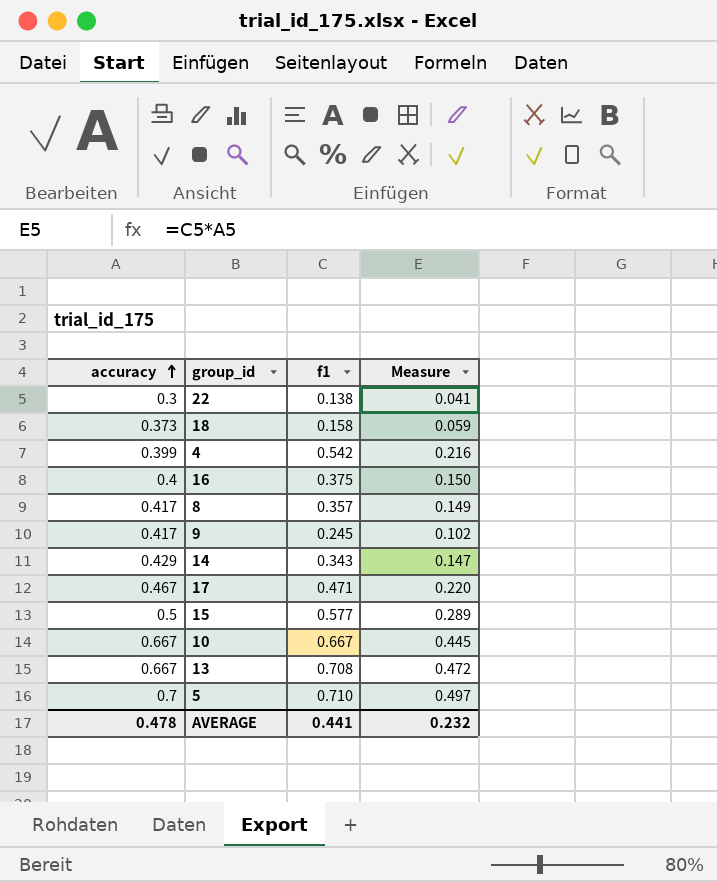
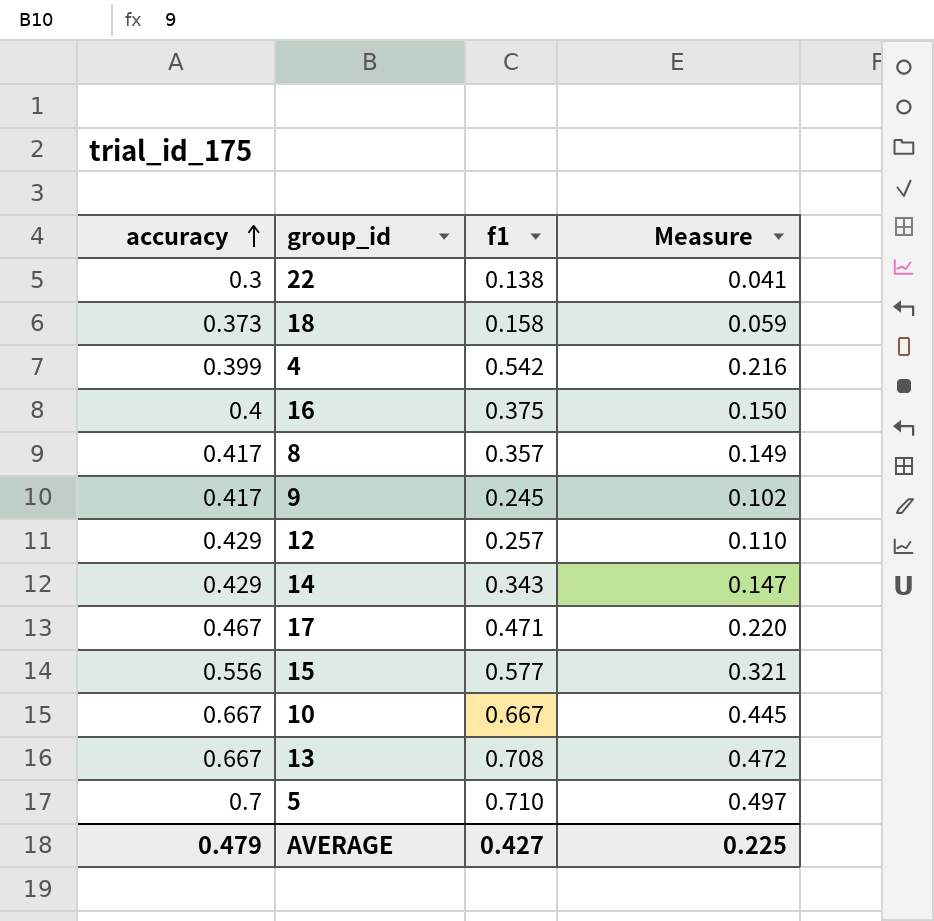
row 12: none -> 0.429 | 0.257 | 0.110
15 | accuracy: 0.5 -> 0.556
15 | Measure: 0.289 -> 0.321
AVERAGE | accuracy: 0.478 -> 0.479
AVERAGE | f1: 0.441 -> 0.427
AVERAGE | Measure: 0.232 -> 0.225

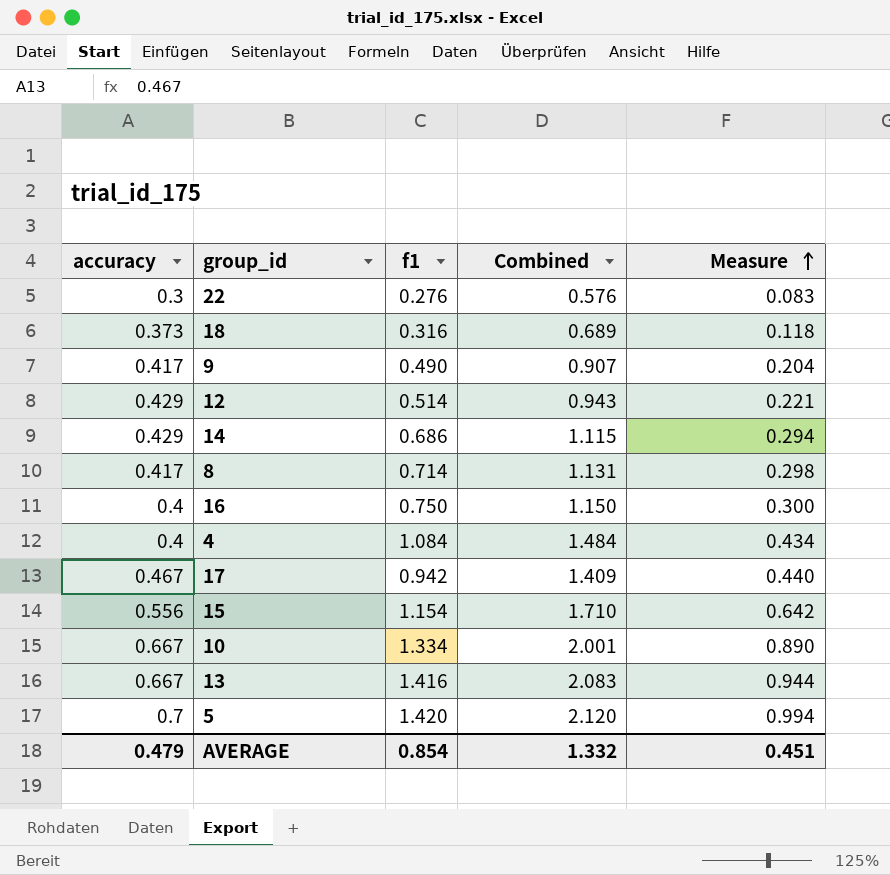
row order: accuracy ascending -> Measure ascending
column Combined | formula: none -> [accuracy] + [f1]
22 | f1: 0.138 -> 0.276
22 | Measure: 0.041 -> 0.083
18 | f1: 0.158 -> 0.316
18 | Measure: 0.059 -> 0.118
9 | f1: 0.245 -> 0.490
9 | Measure: 0.102 -> 0.204
12 | f1: 0.257 -> 0.514
12 | Measure: 0.110 -> 0.221
14 | f1: 0.343 -> 0.686
14 | Measure: 0.147 -> 0.294
8 | f1: 0.357 -> 0.714
8 | Measure: 0.149 -> 0.298
16 | f1: 0.375 -> 0.750
16 | Measure: 0.150 -> 0.300
4 | accuracy: 0.399 -> 0.4
4 | f1: 0.542 -> 1.084
4 | Measure: 0.216 -> 0.434
17 | f1: 0.471 -> 0.942
17 | Measure: 0.220 -> 0.440
15 | f1: 0.577 -> 1.154
15 | Measure: 0.321 -> 0.642
10 | f1: 0.667 -> 1.334
10 | Measure: 0.445 -> 0.890
13 | f1: 0.708 -> 1.416
13 | Measure: 0.472 -> 0.944
5 | f1: 0.710 -> 1.420
5 | Measure: 0.497 -> 0.994
AVERAGE | f1: 0.427 -> 0.854
AVERAGE | Measure: 0.225 -> 0.451

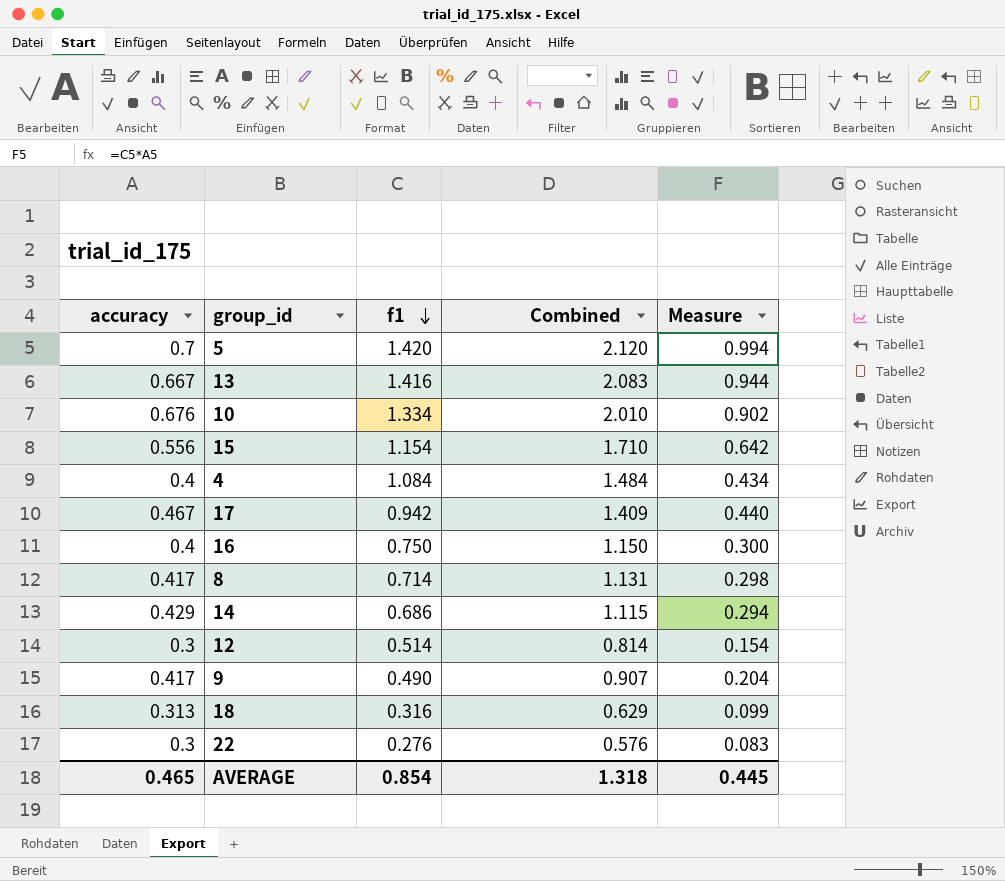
row order: Measure ascending -> f1 descending
10 | accuracy: 0.667 -> 0.676
10 | Combined: 2.001 -> 2.010
10 | Measure: 0.890 -> 0.902
12 | accuracy: 0.429 -> 0.3
12 | Combined: 0.943 -> 0.814
12 | Measure: 0.221 -> 0.154
18 | accuracy: 0.373 -> 0.313
18 | Combined: 0.689 -> 0.629
18 | Measure: 0.118 -> 0.099
AVERAGE | accuracy: 0.479 -> 0.465
AVERAGE | Combined: 1.332 -> 1.318
AVERAGE | Measure: 0.451 -> 0.445

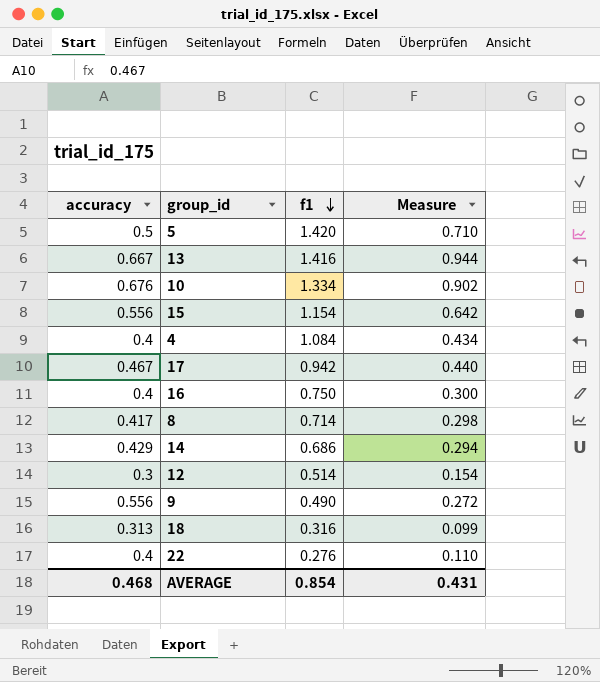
column Combined | formula: [accuracy] + [f1] -> none
5 | accuracy: 0.7 -> 0.5
5 | Measure: 0.994 -> 0.710
9 | accuracy: 0.417 -> 0.556
9 | Measure: 0.204 -> 0.272
22 | accuracy: 0.3 -> 0.4
22 | Measure: 0.083 -> 0.110
AVERAGE | accuracy: 0.465 -> 0.468
AVERAGE | Measure: 0.445 -> 0.431

